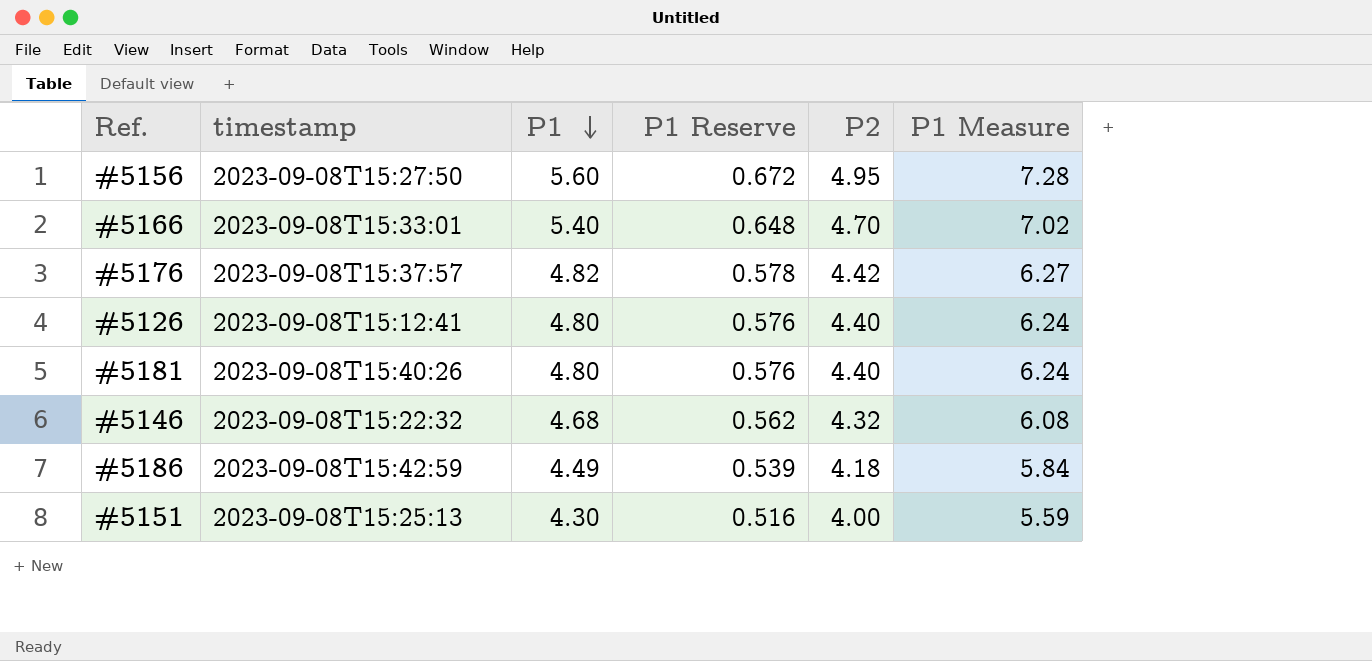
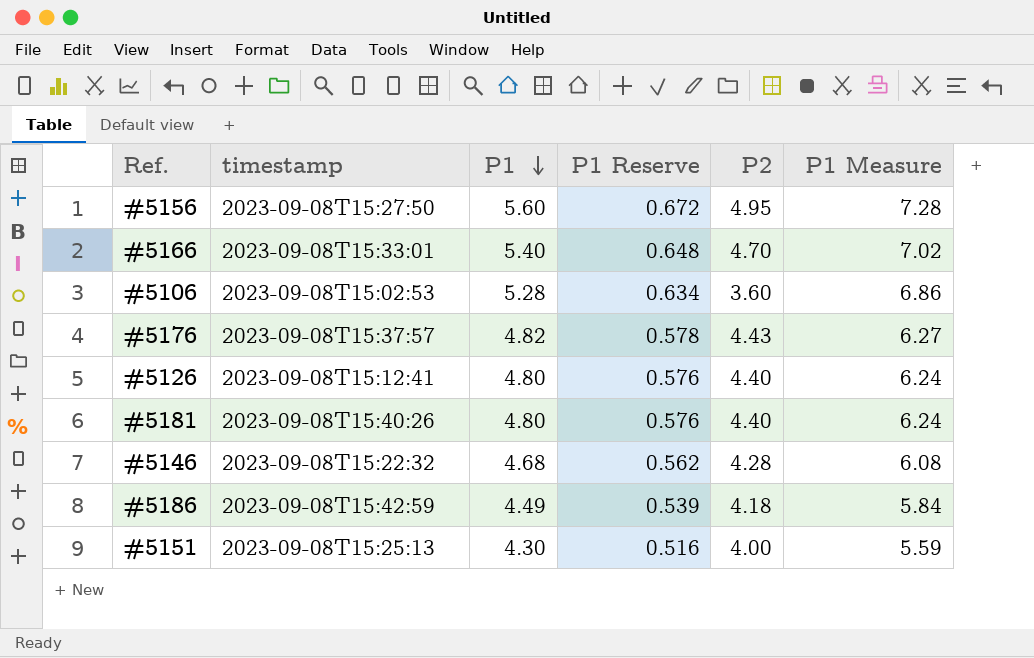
row #5106: none -> 2023-09-08T15:02:53 | 5.28 | 0.634 | 3.60 | 6.86
#5176 | P2: 4.42 -> 4.43
#5146 | P2: 4.32 -> 4.28

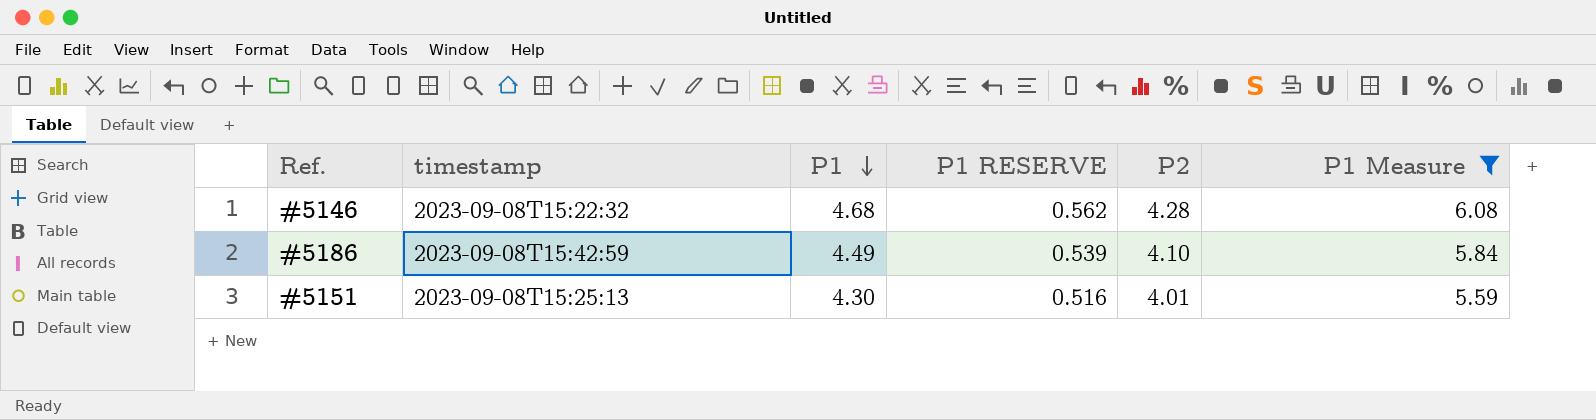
filter: none -> P1 Measure <= 6.08
column name: P1 Reserve -> P1 RESERVE
#5186 | P2: 4.18 -> 4.10
#5151 | P2: 4.00 -> 4.01

